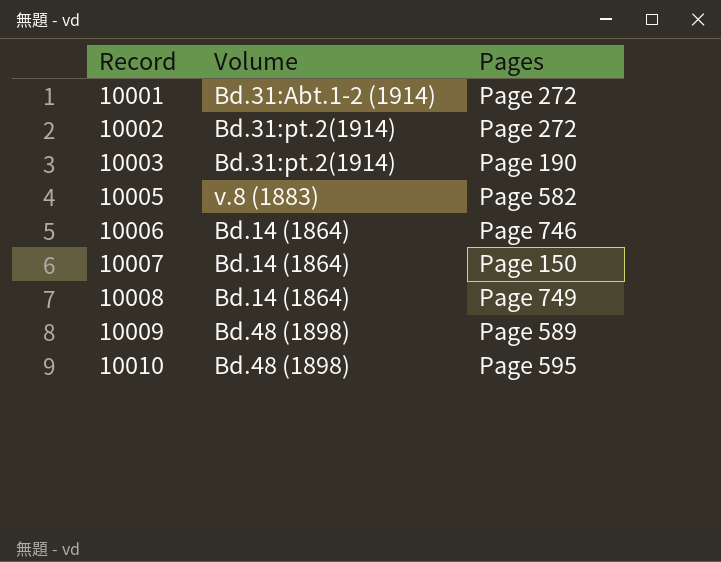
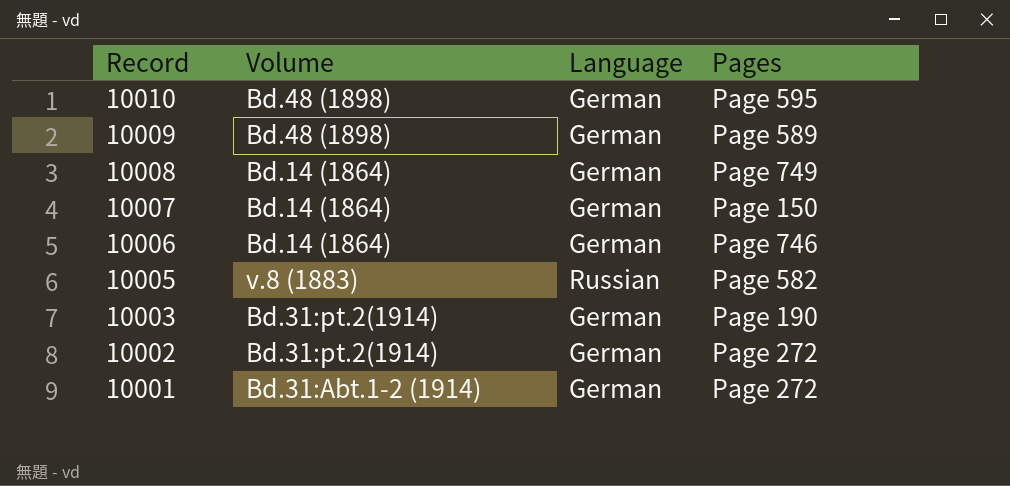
row order: Record ascending -> Record descending
column Language | position: none -> 3

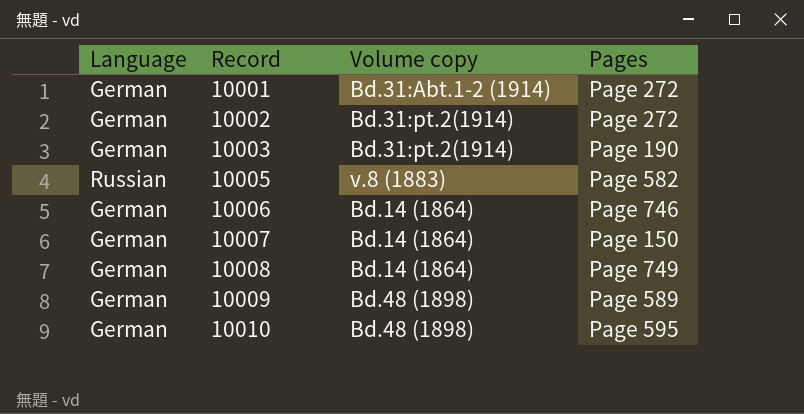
row order: Record descending -> Record ascending
column Language | position: 3 -> 1
column name: Volume -> Volume copy

